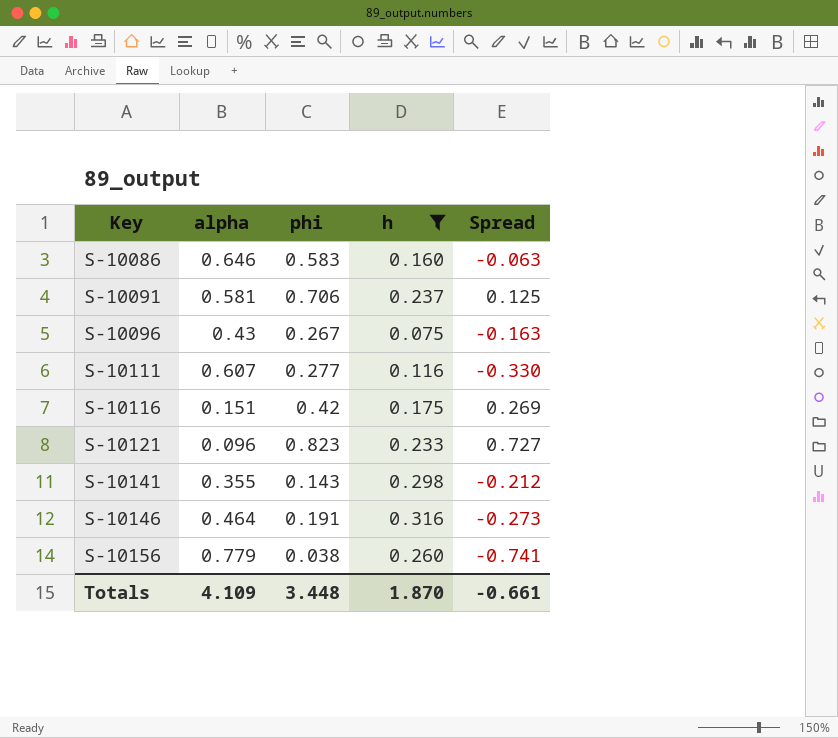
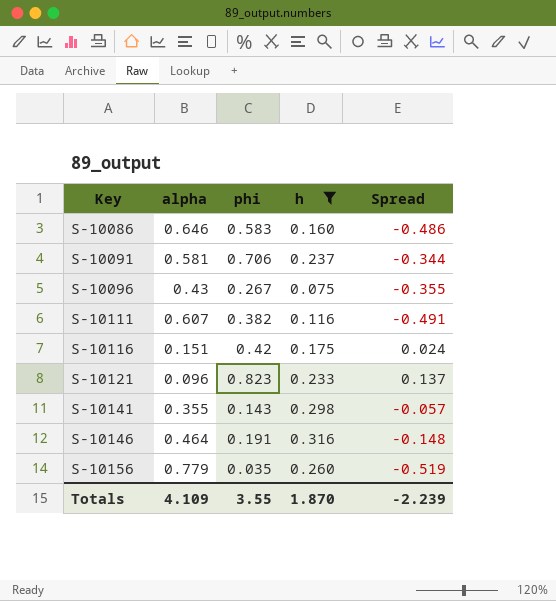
column Spread | formula: [phi] - [alpha] -> [h] - [alpha]
S-10111 | phi: 0.277 -> 0.382
S-10156 | phi: 0.038 -> 0.035
Totals | phi: 3.448 -> 3.55
Totals | Spread: -0.661 -> -2.239

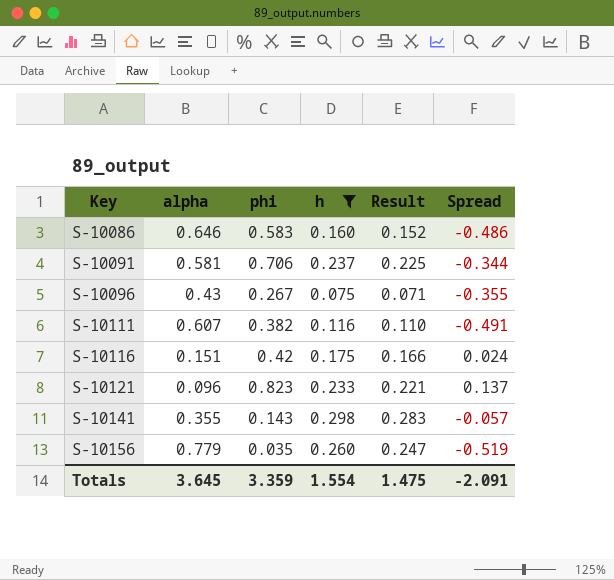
column Result | formula: none -> [h] * 0.95
row S-10146: 0.464 | 0.191 | 0.316 | -0.148 -> none
Totals | alpha: 4.109 -> 3.645
Totals | phi: 3.55 -> 3.359
Totals | h: 1.870 -> 1.554
Totals | Spread: -2.239 -> -2.091

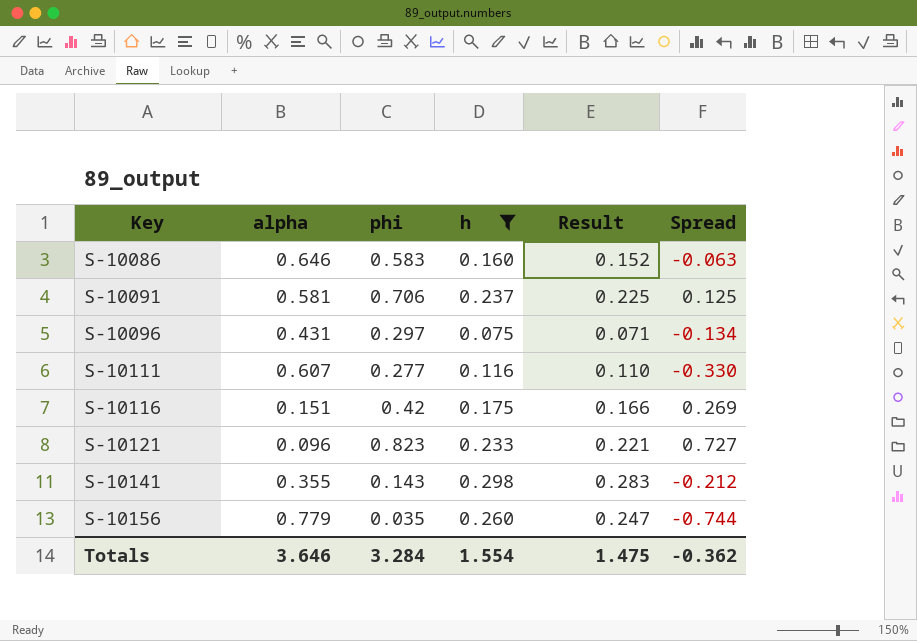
column Spread | formula: [h] - [alpha] -> [phi] - [alpha]
S-10096 | alpha: 0.43 -> 0.431
S-10096 | phi: 0.267 -> 0.297
S-10111 | phi: 0.382 -> 0.277
Totals | alpha: 3.645 -> 3.646
Totals | phi: 3.359 -> 3.284
Totals | Spread: -2.091 -> -0.362

